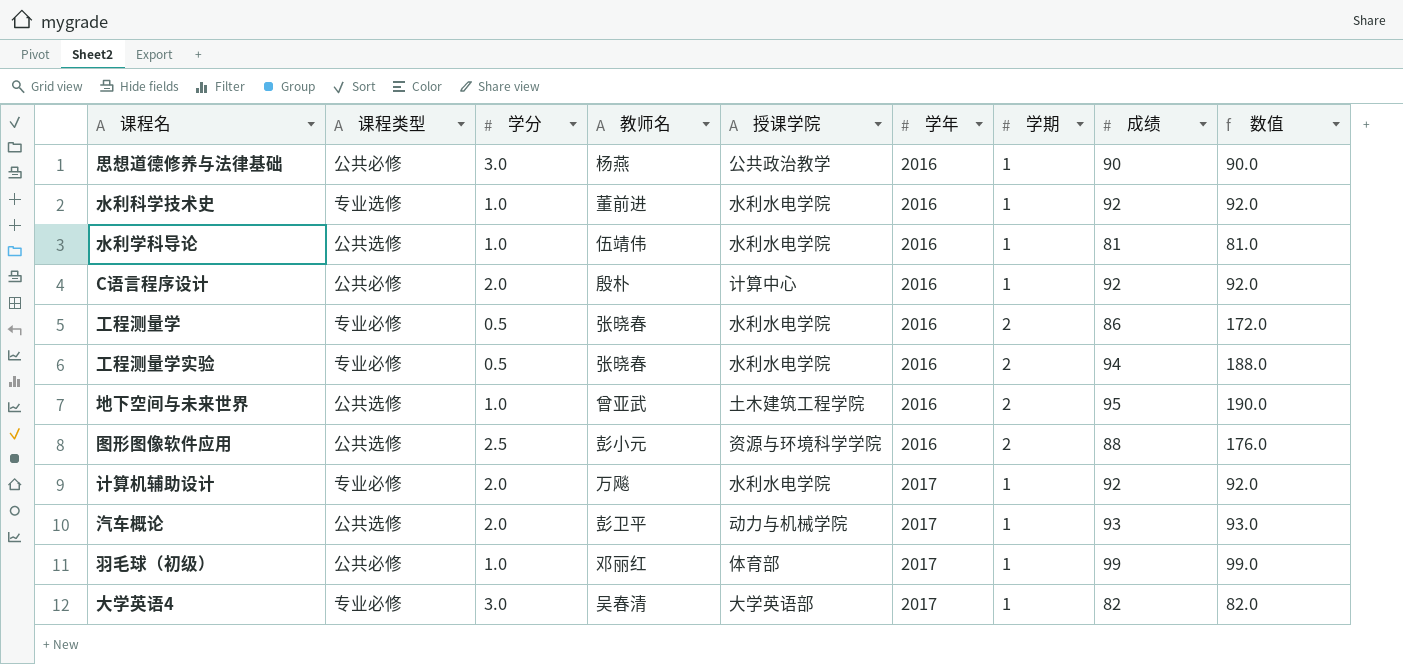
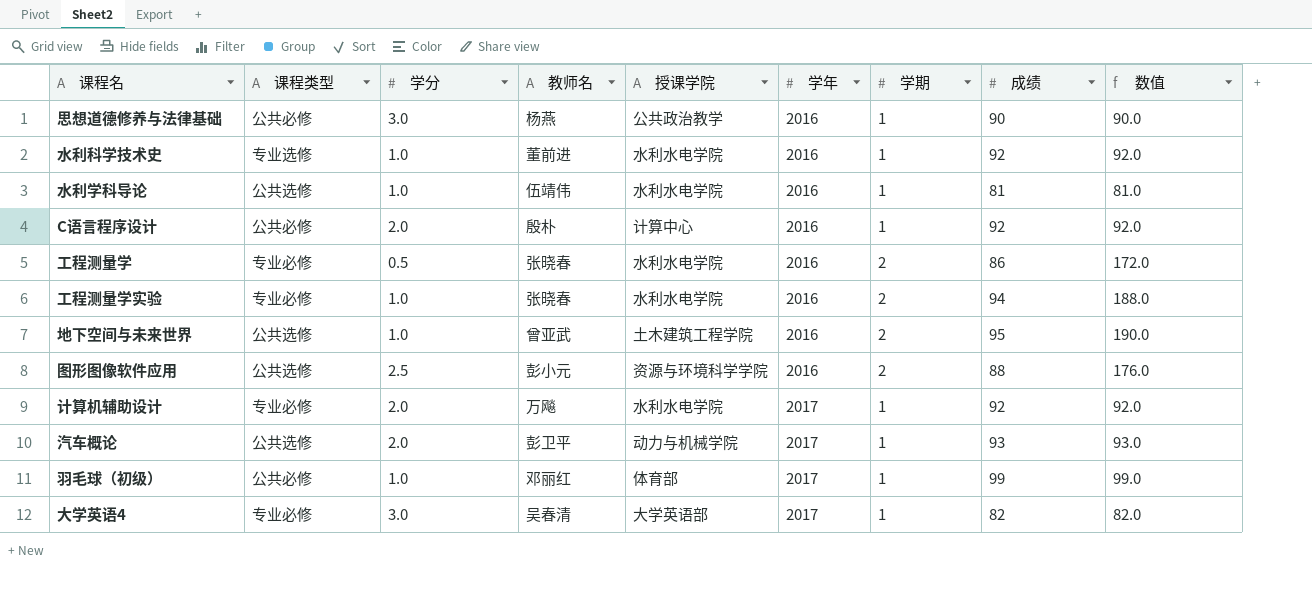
工程测量学实验 | 学分: 0.5 -> 1.0

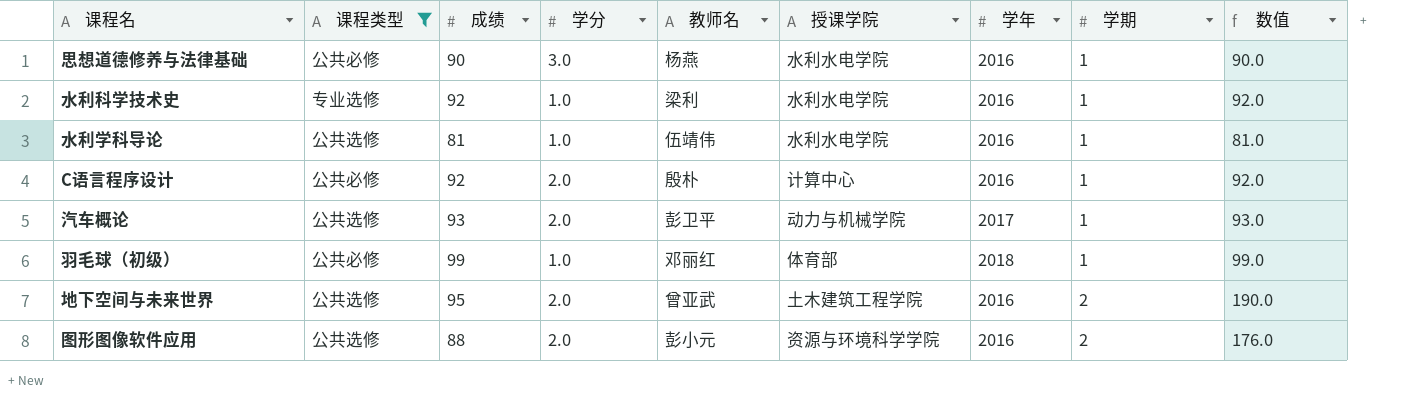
filter: none -> 课程类型 != 专业必修
row order: 学年 ascending -> 学期 ascending
column 成绩 | position: 8 -> 3
思想道德修养与法律基础 | 授课学院: 公共政治教学 -> 水利水电学院
水利科学技术史 | 教师名: 董前进 -> 梁利
羽毛球（初级） | 学年: 2017 -> 2018
地下空间与未来世界 | 学分: 1.0 -> 2.0
图形图像软件应用 | 学分: 2.5 -> 2.0

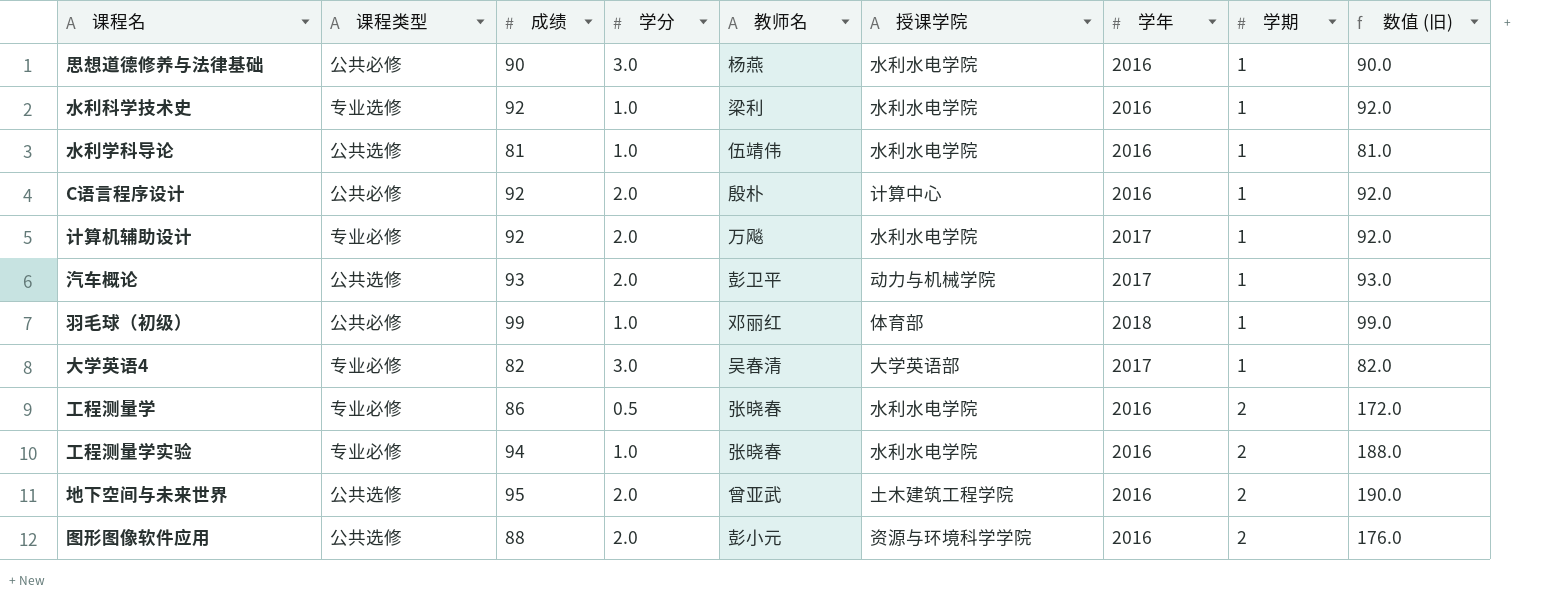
filter: 课程类型 != 专业必修 -> none
column name: 数值 -> 数值 (旧)

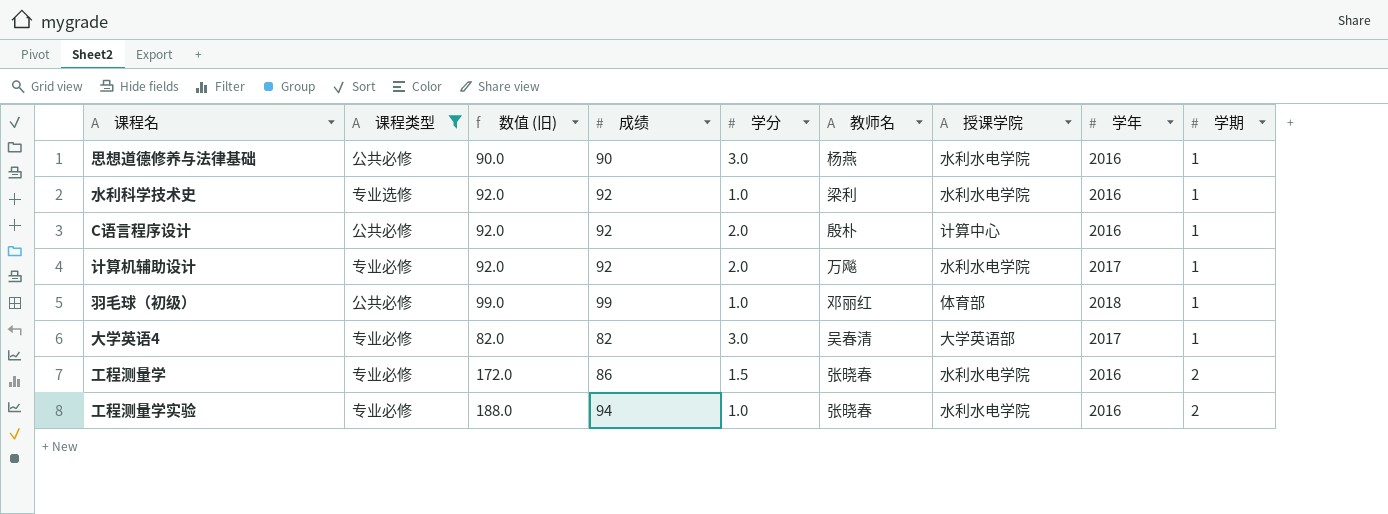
filter: none -> 课程类型 != 公共选修
column 数值 (旧) | position: 9 -> 3
工程测量学 | 学分: 0.5 -> 1.5

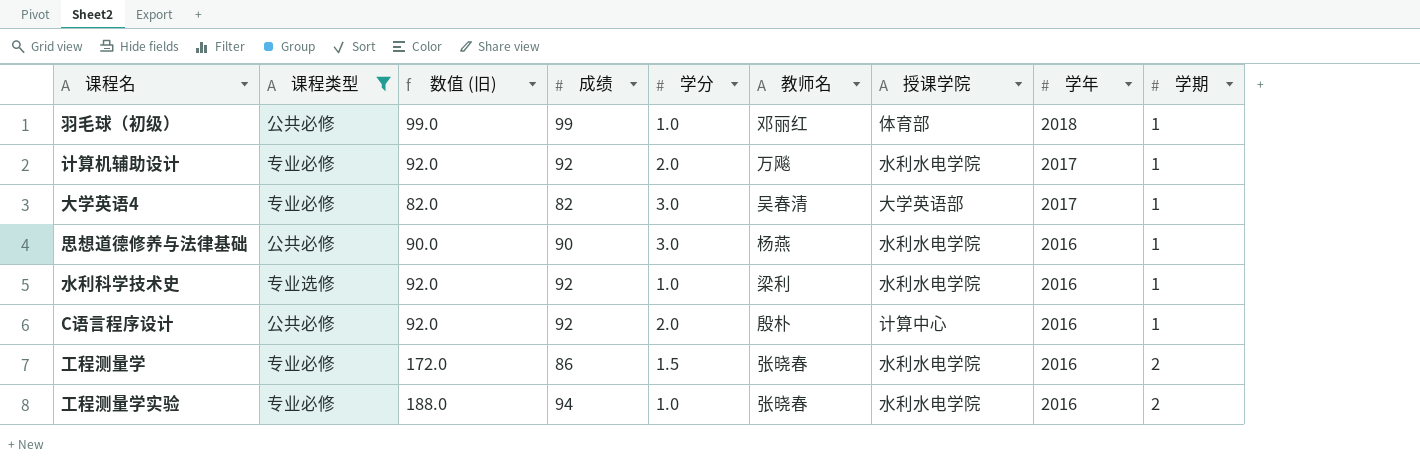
row order: 学期 ascending -> 学年 descending

